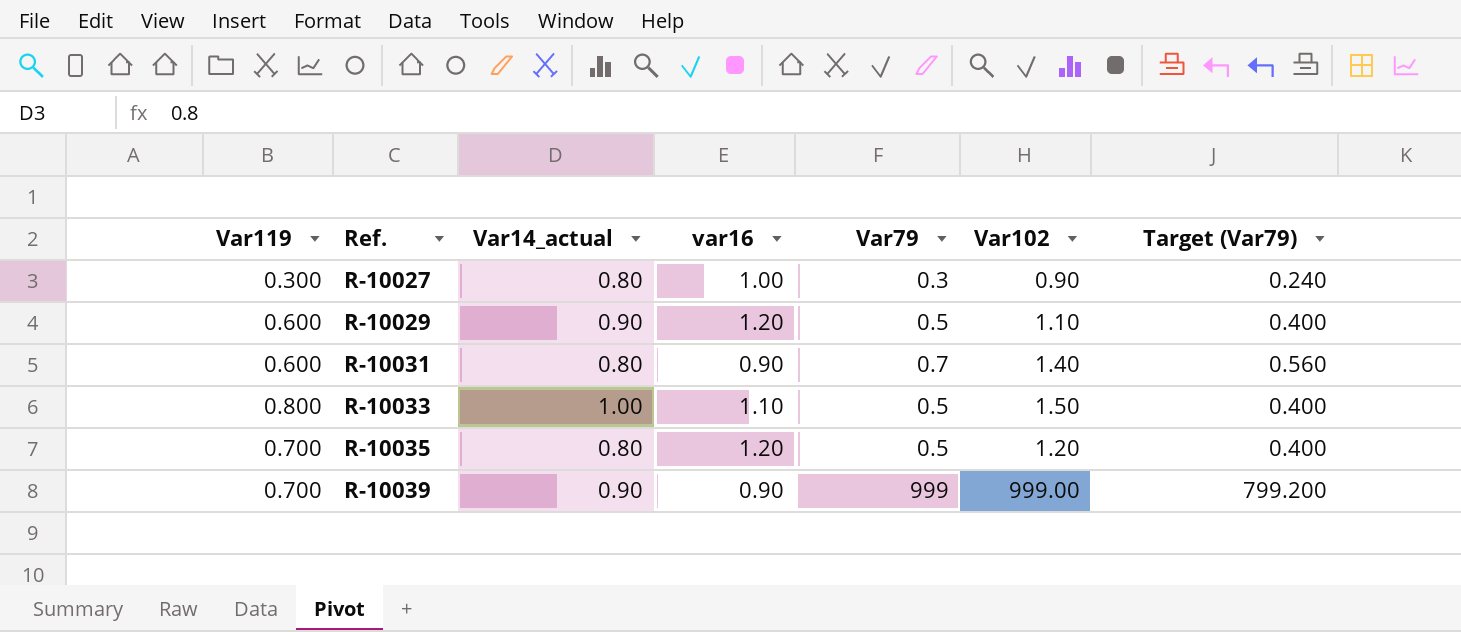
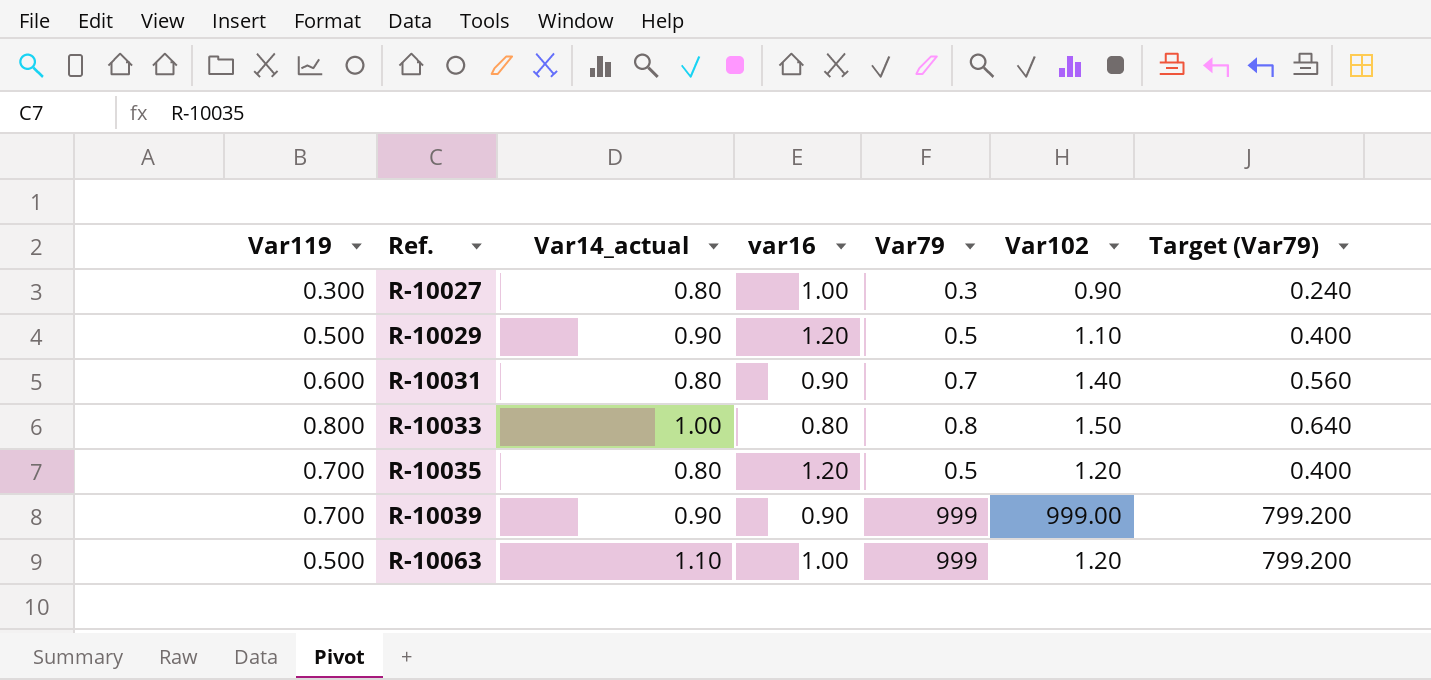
R-10029 | Var119: 0.600 -> 0.500
R-10033 | var16: 1.10 -> 0.80
R-10033 | Var79: 0.5 -> 0.8
R-10033 | Target (Var79): 0.400 -> 0.640
row R-10063: none -> 0.500 | 1.10 | 1.00 | 999 | 1.20 | 799.200

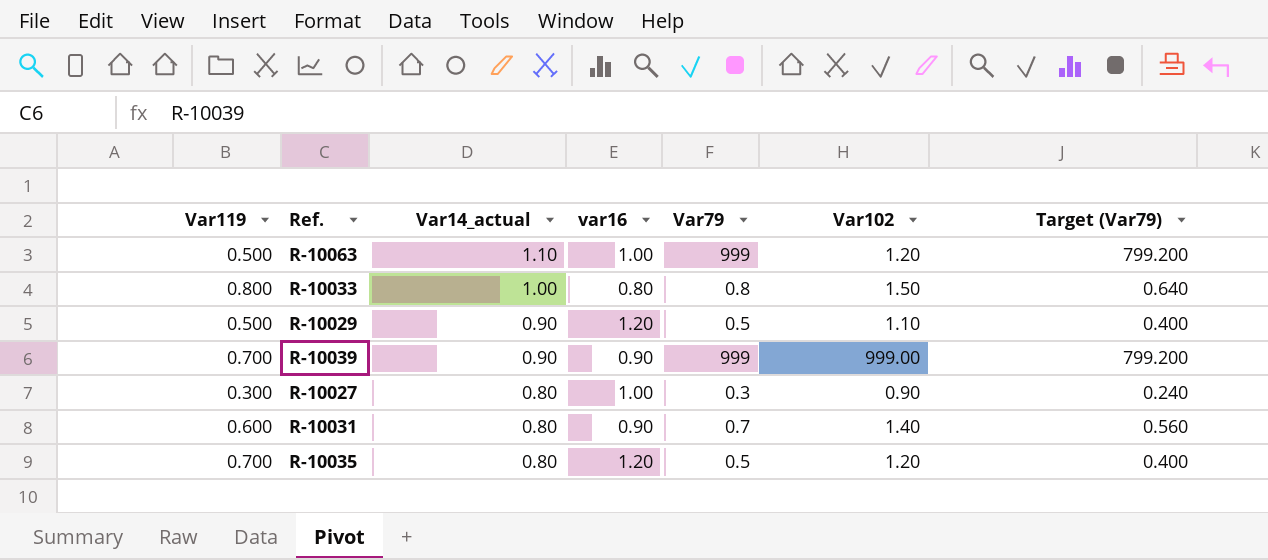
row order: Ref. ascending -> Var14_actual descending

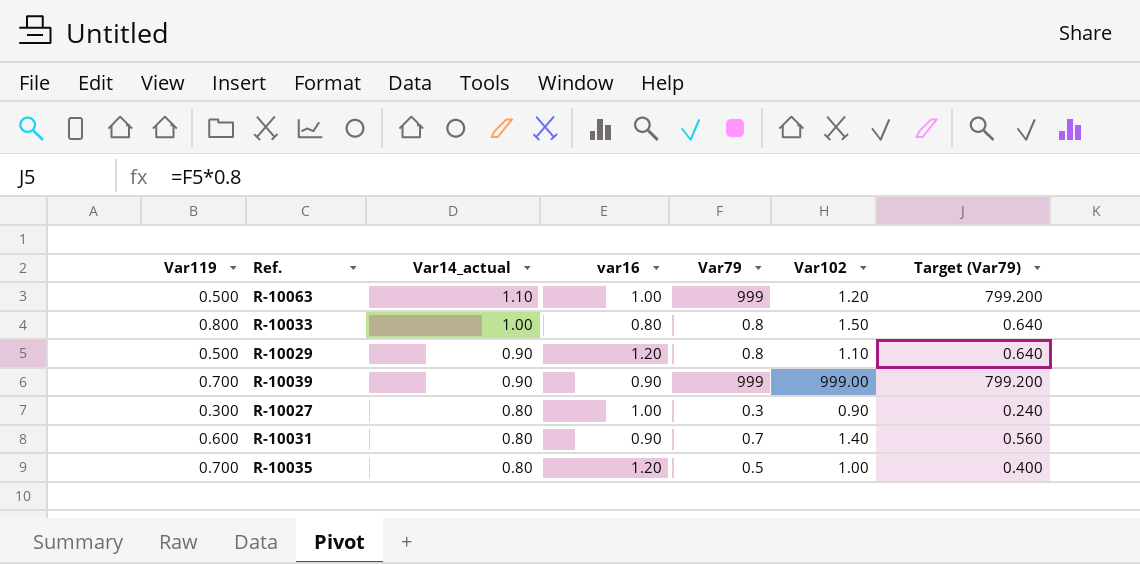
R-10029 | Var79: 0.5 -> 0.8
R-10029 | Target (Var79): 0.400 -> 0.640
R-10035 | Var102: 1.20 -> 1.00

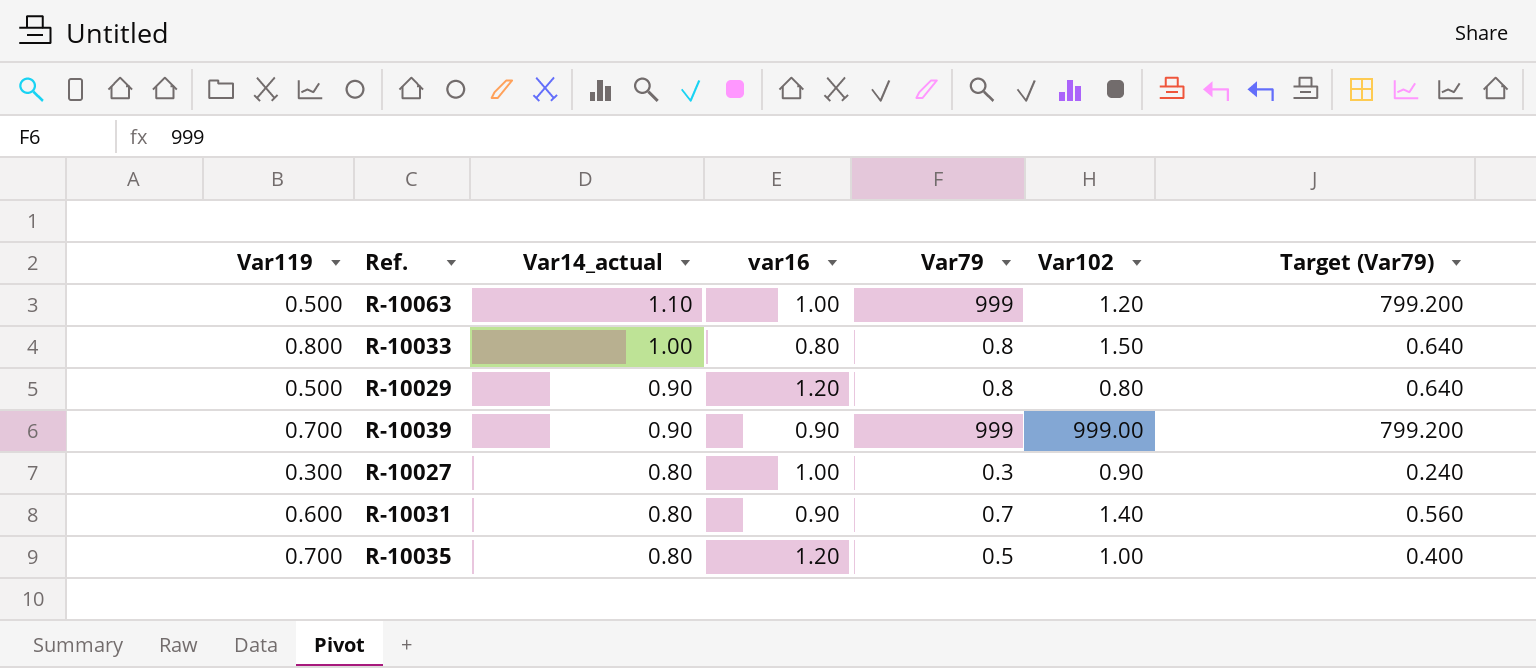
R-10029 | Var102: 1.10 -> 0.80

